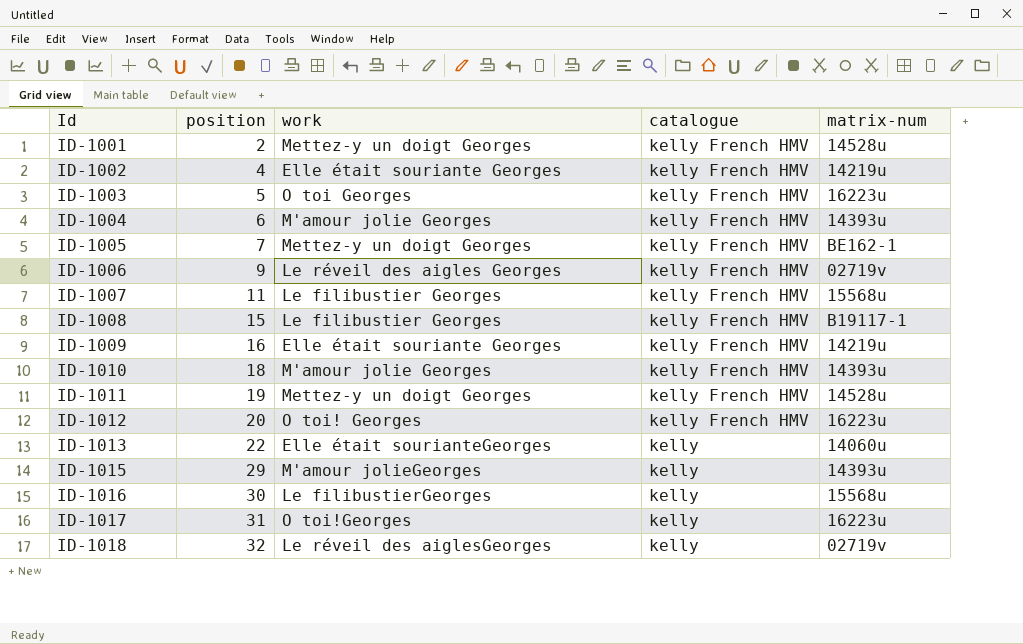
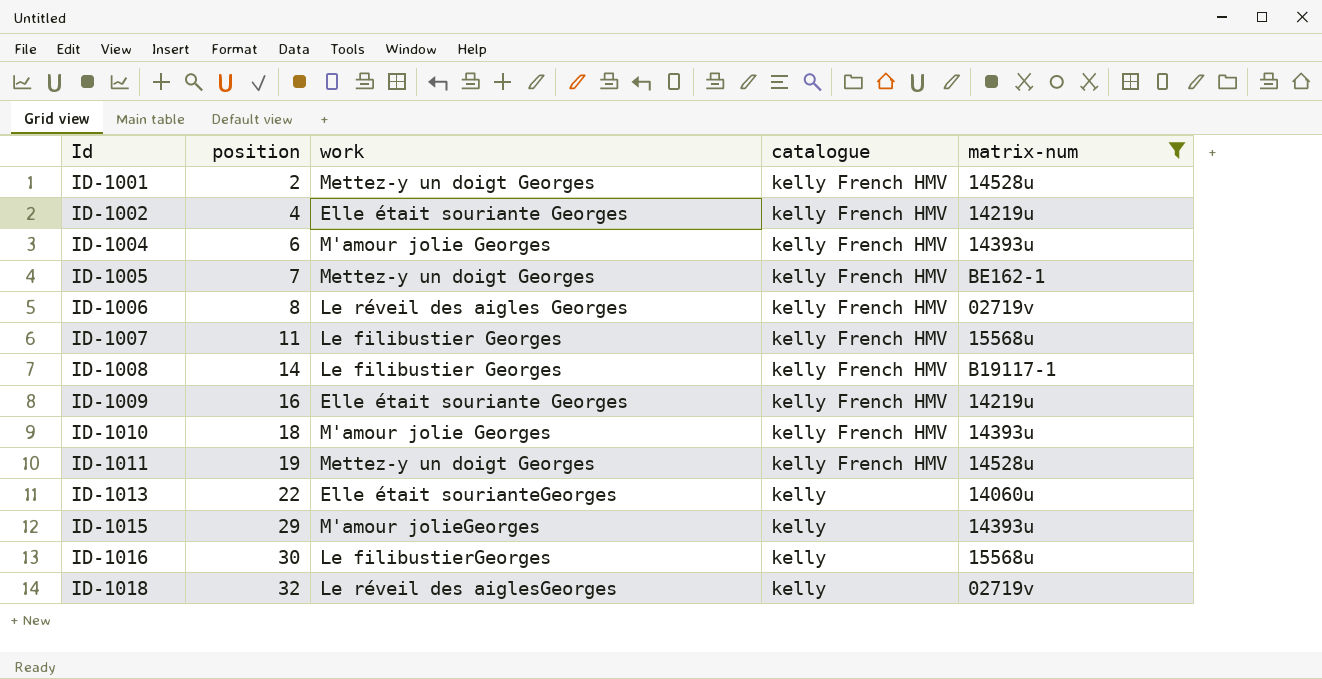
filter: none -> matrix-num != 16223u
ID-1006 | position: 9 -> 8
ID-1008 | position: 15 -> 14

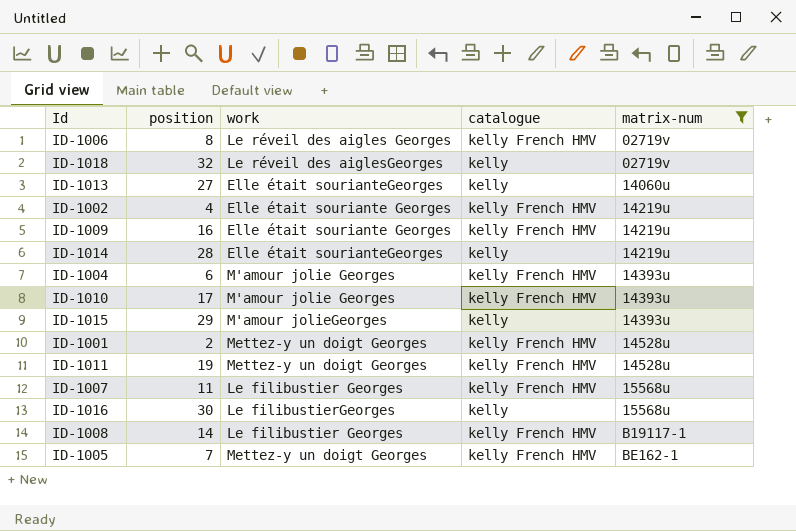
row order: Id ascending -> matrix-num ascending
ID-1013 | position: 22 -> 27
row ID-1014: none -> 28 | Elle était sourianteGeorges | kelly | 14219u
ID-1010 | position: 18 -> 17

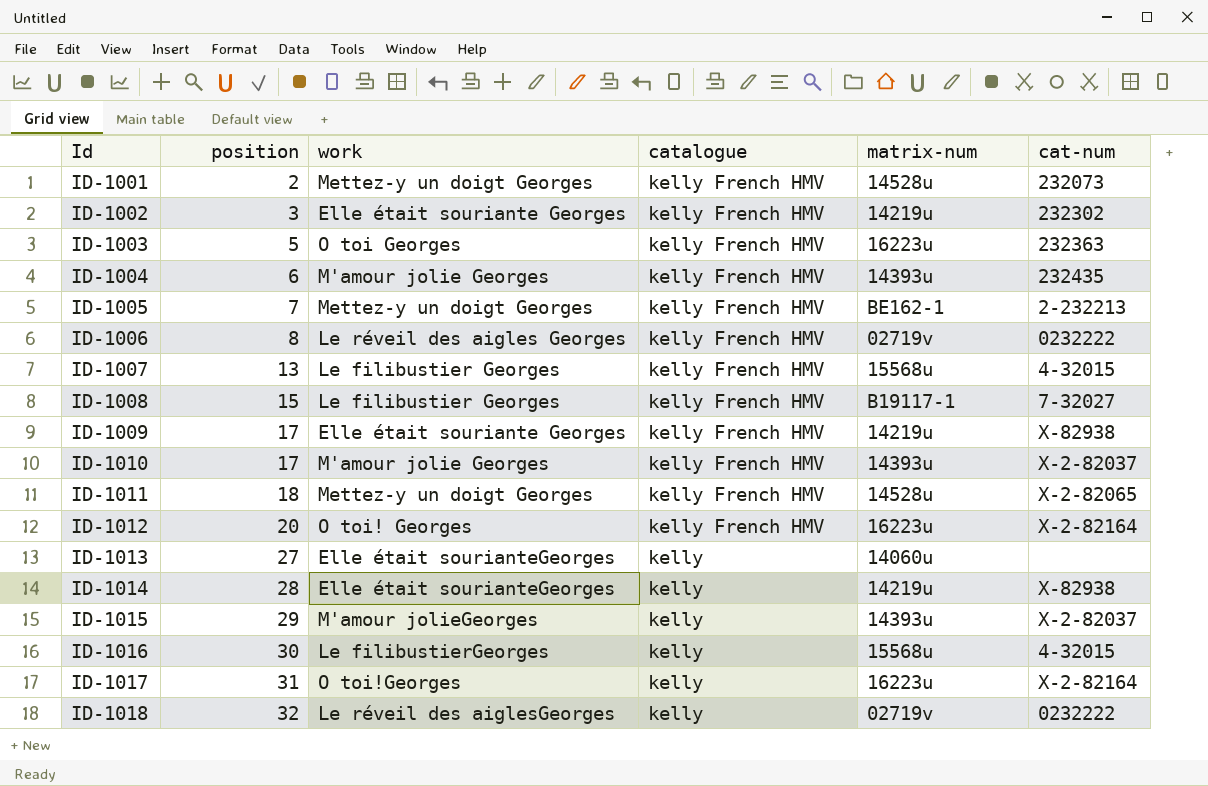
filter: matrix-num != 16223u -> none
row order: matrix-num ascending -> Id ascending
column cat-num | position: none -> 6
ID-1002 | position: 4 -> 3
ID-1007 | position: 11 -> 13
ID-1008 | position: 14 -> 15
ID-1009 | position: 16 -> 17
ID-1011 | position: 19 -> 18

